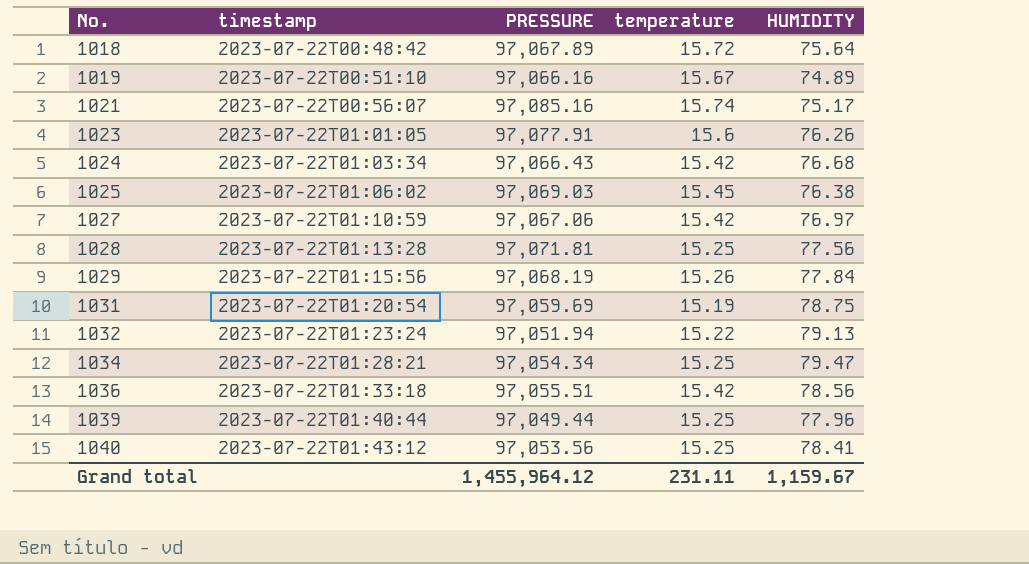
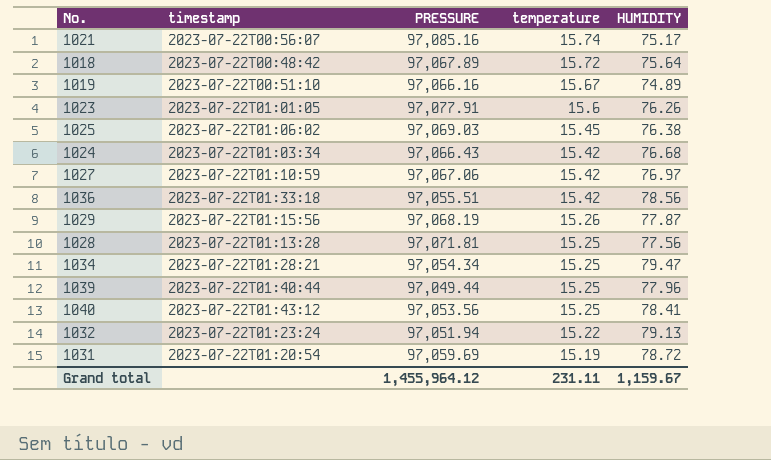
row order: No. ascending -> temperature descending
1029 | HUMIDITY: 77.84 -> 77.87
1031 | HUMIDITY: 78.75 -> 78.72

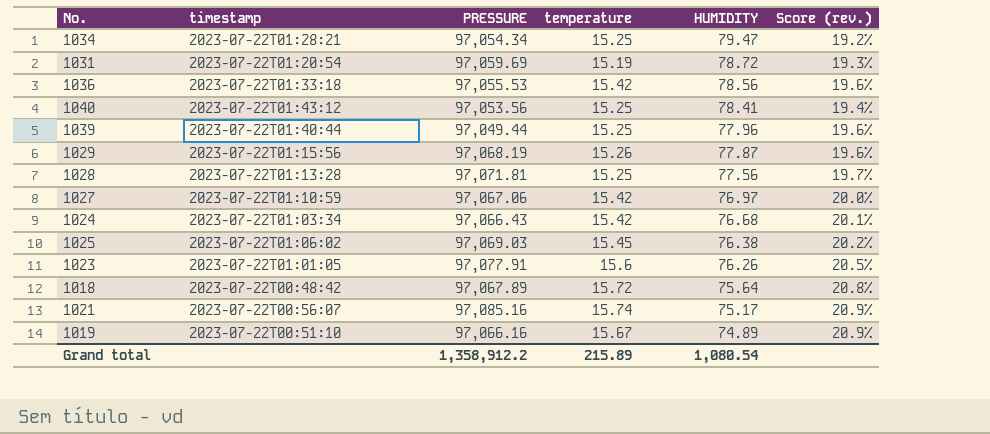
row order: temperature descending -> HUMIDITY descending
column Score (rev.) | formula: none -> [temperature] / [HUMIDITY]
row 1032: 2023-07-22T01:23:24 | 97,051.94 | 15.22 | 79.13 -> none
1036 | PRESSURE: 97,055.51 -> 97,055.53
Grand total | PRESSURE: 1,455,964.12 -> 1,358,912.2
Grand total | temperature: 231.11 -> 215.89
Grand total | HUMIDITY: 1,159.67 -> 1,080.54

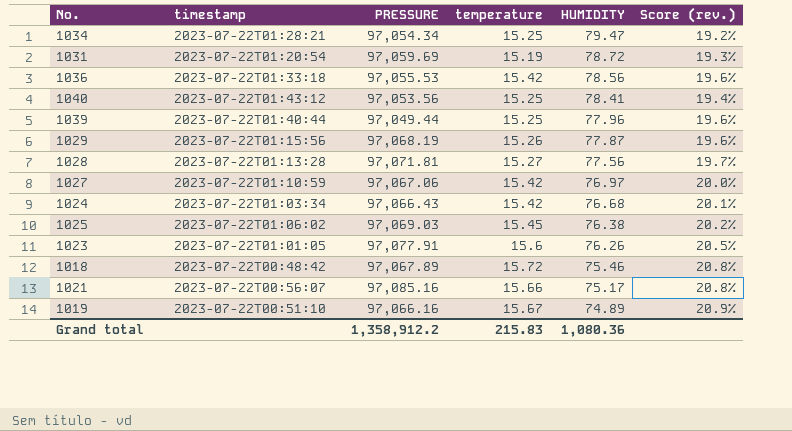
1028 | temperature: 15.25 -> 15.27
1018 | HUMIDITY: 75.64 -> 75.46
1021 | temperature: 15.74 -> 15.66
1021 | Score (rev.): 20.9% -> 20.8%
Grand total | temperature: 215.89 -> 215.83
Grand total | HUMIDITY: 1,080.54 -> 1,080.36

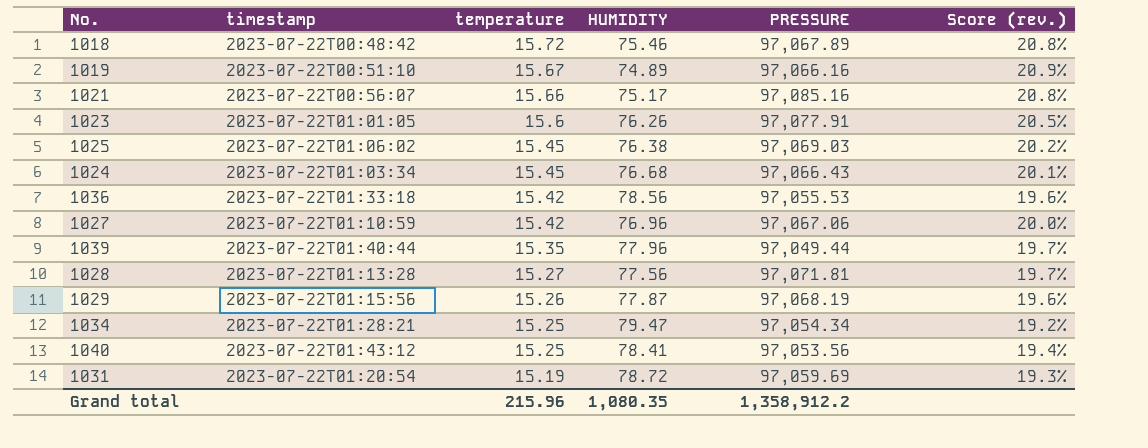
row order: HUMIDITY descending -> temperature descending
column PRESSURE | position: 3 -> 5
1024 | temperature: 15.42 -> 15.45
1027 | HUMIDITY: 76.97 -> 76.96
1039 | temperature: 15.25 -> 15.35
1039 | Score (rev.): 19.6% -> 19.7%
Grand total | temperature: 215.83 -> 215.96
Grand total | HUMIDITY: 1,080.36 -> 1,080.35

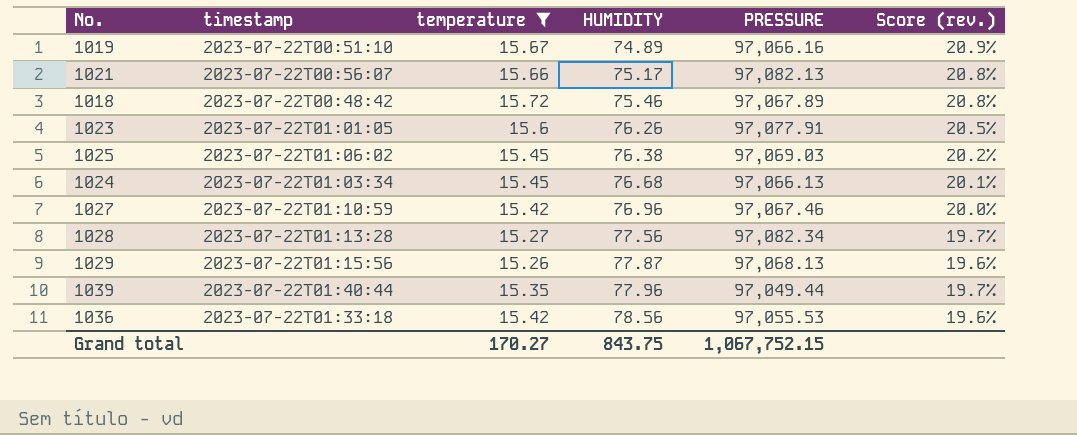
filter: none -> temperature >= 15.26
row order: temperature descending -> HUMIDITY ascending
1021 | PRESSURE: 97,085.16 -> 97,082.13
1024 | PRESSURE: 97,066.43 -> 97,066.13
1027 | PRESSURE: 97,067.06 -> 97,067.46
1028 | PRESSURE: 97,071.81 -> 97,082.34
1029 | PRESSURE: 97,068.19 -> 97,068.13
Grand total | temperature: 215.96 -> 170.27
Grand total | HUMIDITY: 1,080.35 -> 843.75
Grand total | PRESSURE: 1,358,912.2 -> 1,067,752.15

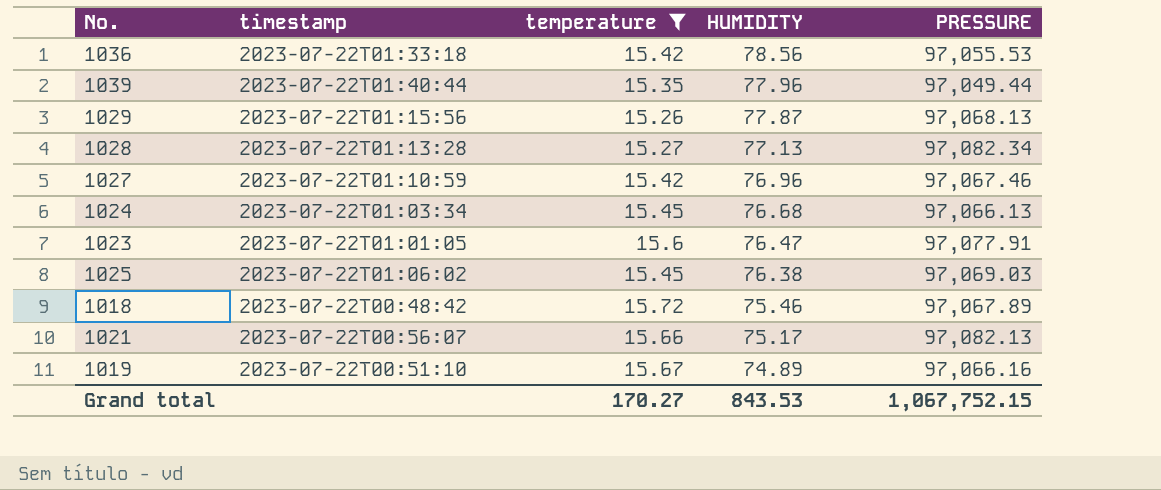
row order: HUMIDITY ascending -> HUMIDITY descending
column Score (rev.) | formula: [temperature] / [HUMIDITY] -> none
1028 | HUMIDITY: 77.56 -> 77.13
1023 | HUMIDITY: 76.26 -> 76.47
Grand total | HUMIDITY: 843.75 -> 843.53

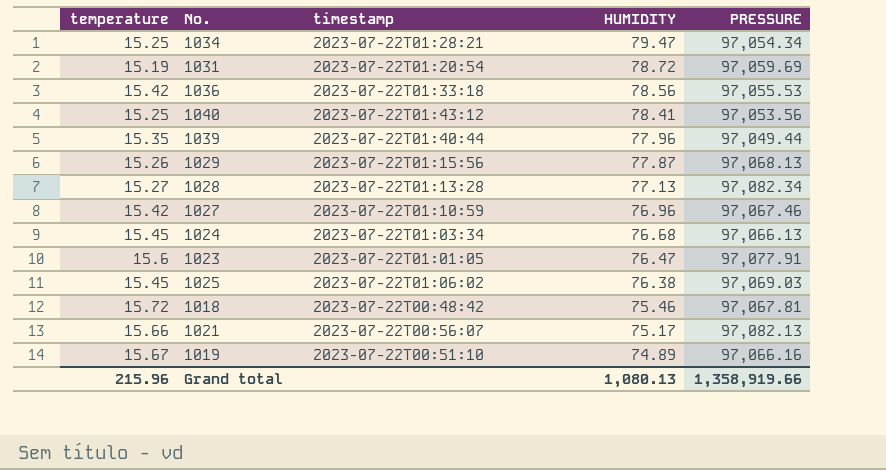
filter: temperature >= 15.26 -> none
column temperature | position: 3 -> 1
1018 | PRESSURE: 97,067.89 -> 97,067.81
Grand total | temperature: 170.27 -> 215.96
Grand total | HUMIDITY: 843.53 -> 1,080.13
Grand total | PRESSURE: 1,067,752.15 -> 1,358,919.66

